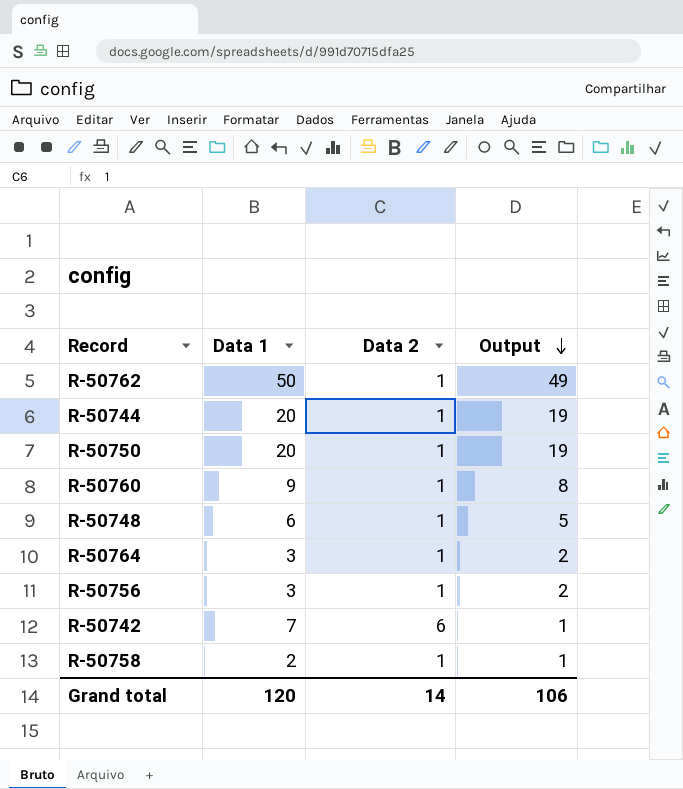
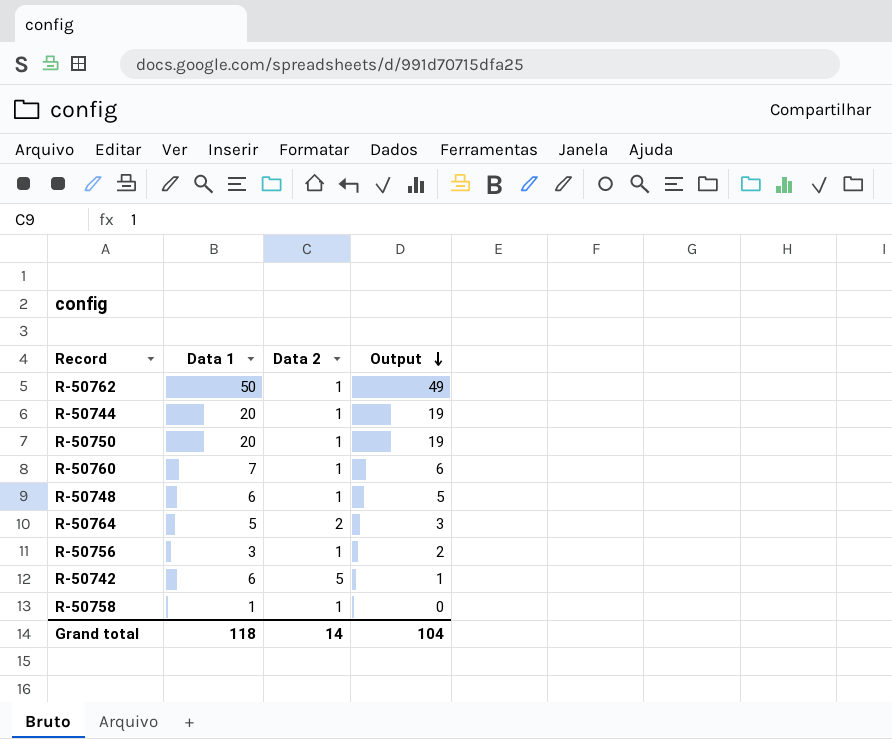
R-50760 | Data 1: 9 -> 7
R-50760 | Output: 8 -> 6
R-50764 | Data 1: 3 -> 5
R-50764 | Data 2: 1 -> 2
R-50764 | Output: 2 -> 3
R-50742 | Data 1: 7 -> 6
R-50742 | Data 2: 6 -> 5
R-50758 | Data 1: 2 -> 1
R-50758 | Output: 1 -> 0
Grand total | Data 1: 120 -> 118
Grand total | Output: 106 -> 104

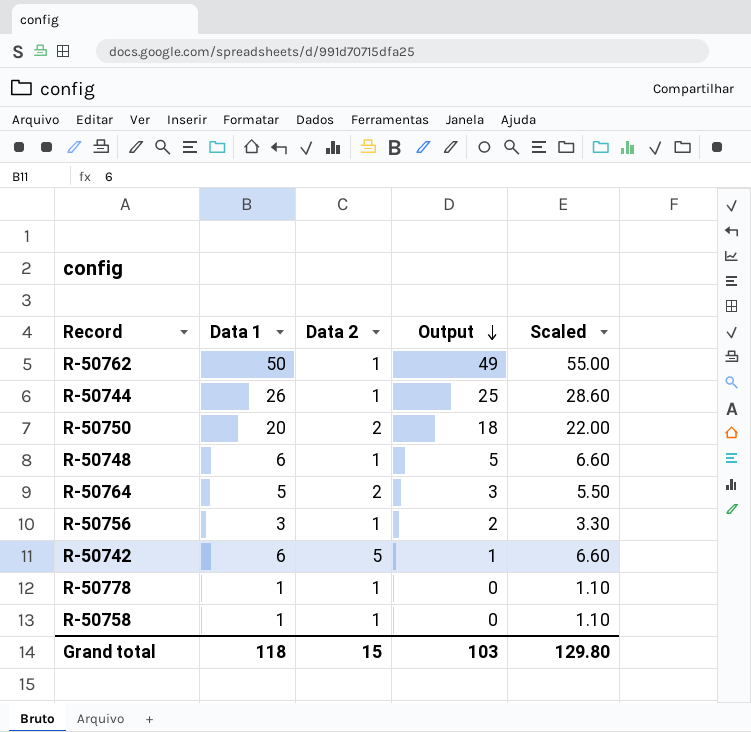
column Scaled | formula: none -> [Data 1] * 1.1
row R-50760: 7 | 1 | 6 -> none
R-50744 | Data 1: 20 -> 26
R-50744 | Output: 19 -> 25
R-50750 | Data 2: 1 -> 2
R-50750 | Output: 19 -> 18
row R-50778: none -> 1 | 1 | 0 | 1.10
Grand total | Data 2: 14 -> 15
Grand total | Output: 104 -> 103

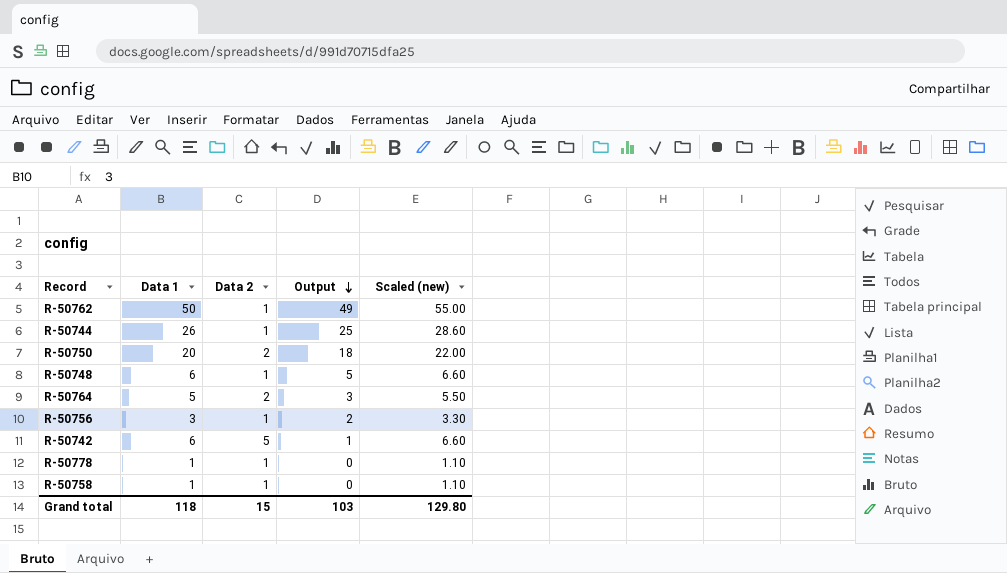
column name: Scaled -> Scaled (new)

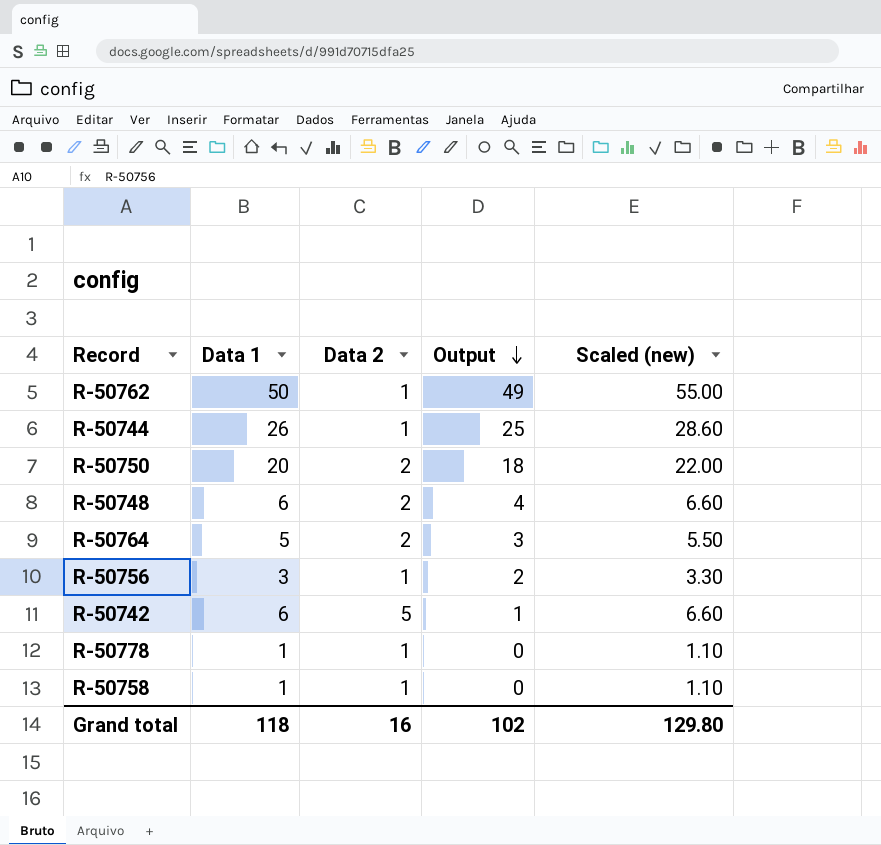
R-50748 | Data 2: 1 -> 2
R-50748 | Output: 5 -> 4
Grand total | Data 2: 15 -> 16
Grand total | Output: 103 -> 102

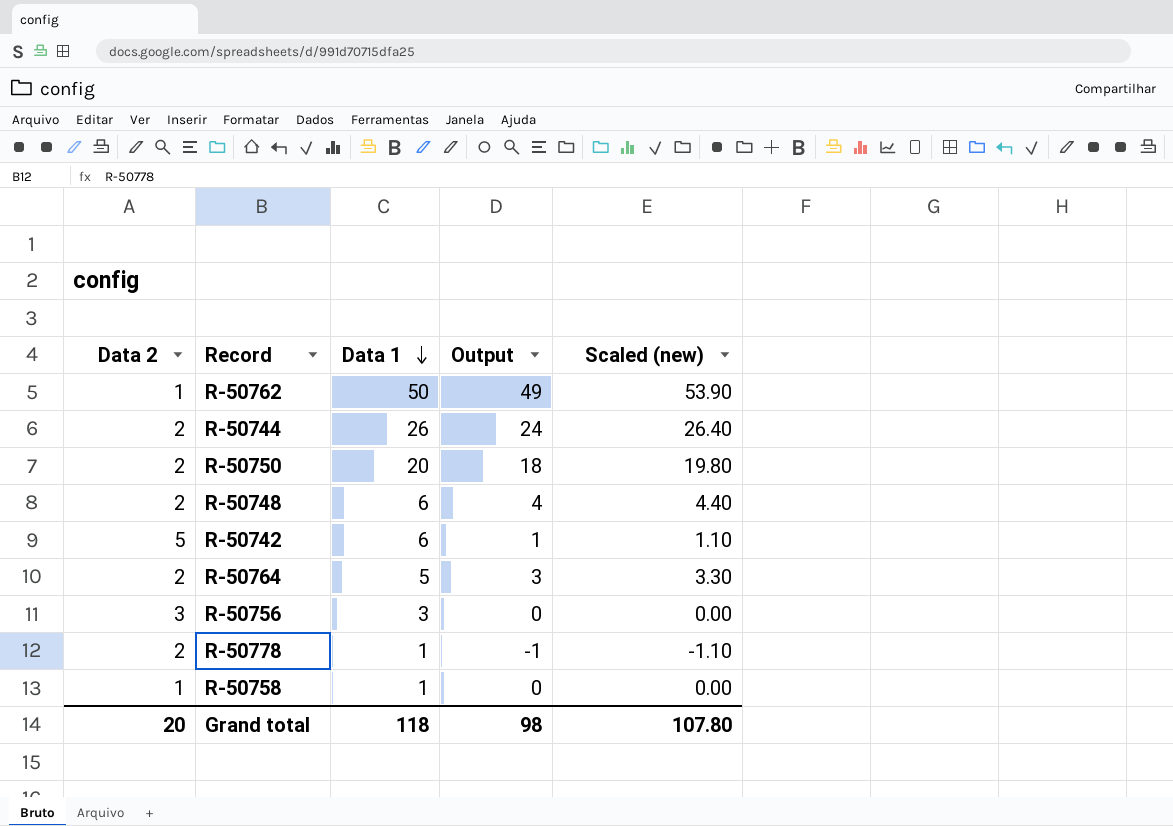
row order: Output descending -> Data 1 descending
column Data 2 | position: 3 -> 1
column Scaled (new) | formula: [Data 1] * 1.1 -> [Output] * 1.1
R-50744 | Data 2: 1 -> 2
R-50744 | Output: 25 -> 24
R-50756 | Data 2: 1 -> 3
R-50756 | Output: 2 -> 0
R-50778 | Data 2: 1 -> 2
R-50778 | Output: 0 -> -1
Grand total | Data 2: 16 -> 20
Grand total | Output: 102 -> 98
Grand total | Scaled (new): 129.80 -> 107.80

